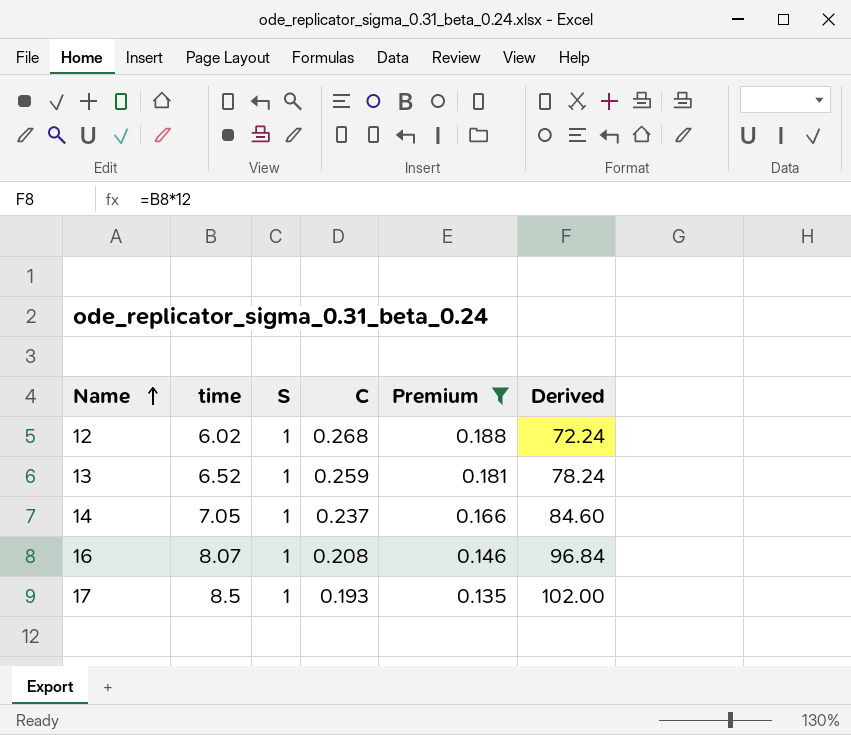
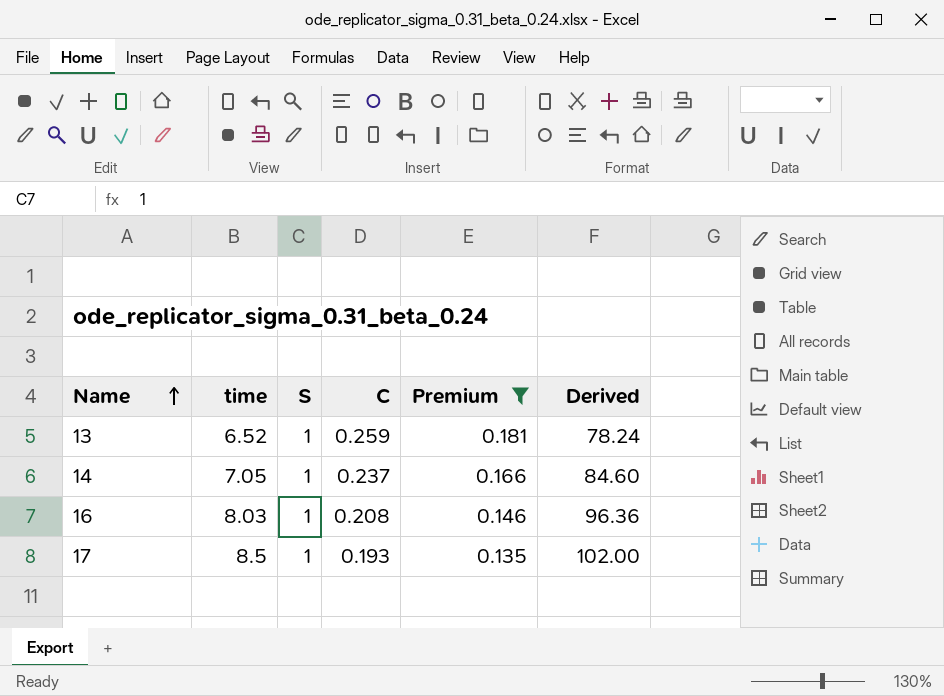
row 12: 6.02 | 1 | 0.268 | 0.188 | 72.24 -> none
16 | time: 8.07 -> 8.03
16 | Derived: 96.84 -> 96.36

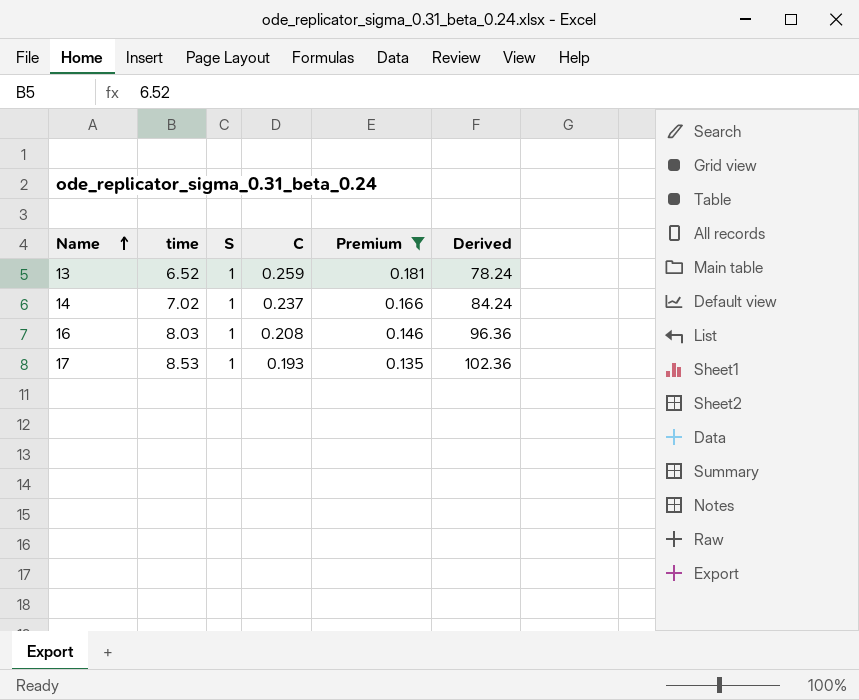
14 | time: 7.05 -> 7.02
14 | Derived: 84.60 -> 84.24
17 | time: 8.5 -> 8.53
17 | Derived: 102.00 -> 102.36

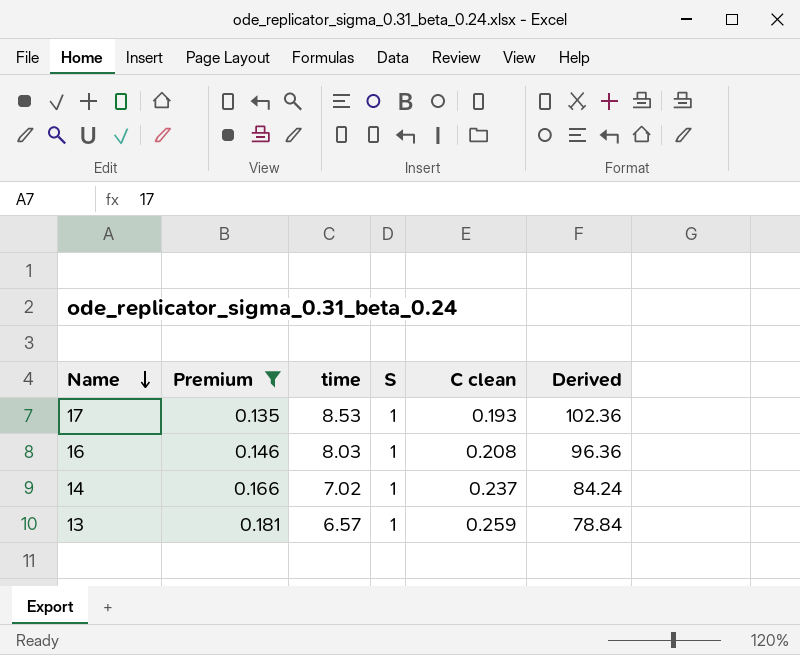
row order: Name ascending -> Name descending
column Premium | position: 5 -> 2
column name: C -> C clean
13 | time: 6.52 -> 6.57
13 | Derived: 78.24 -> 78.84

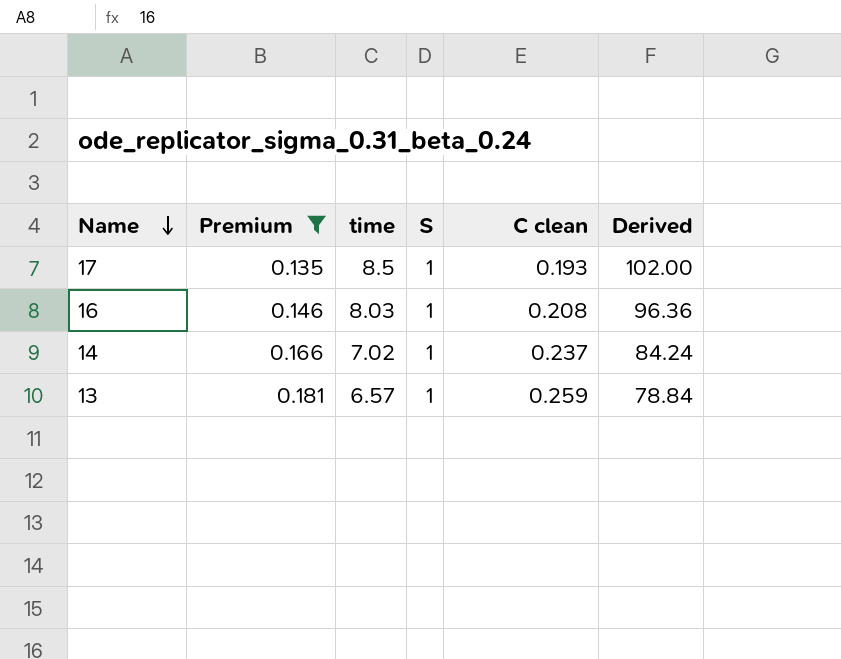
17 | time: 8.53 -> 8.5
17 | Derived: 102.36 -> 102.00

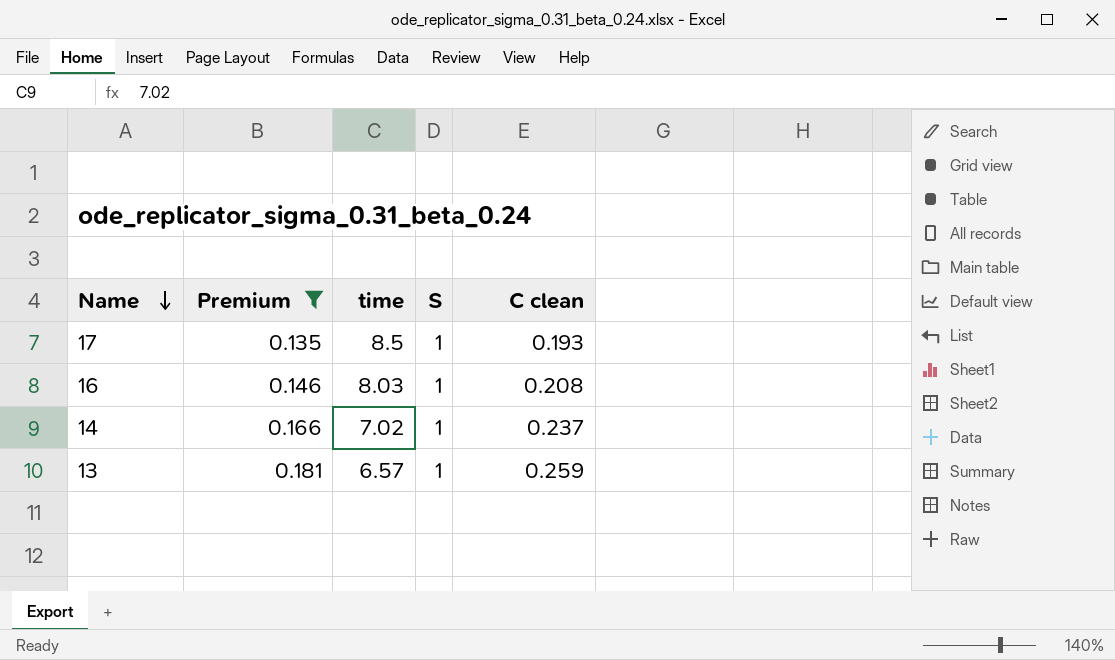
column Derived | formula: [time] * 12 -> none

